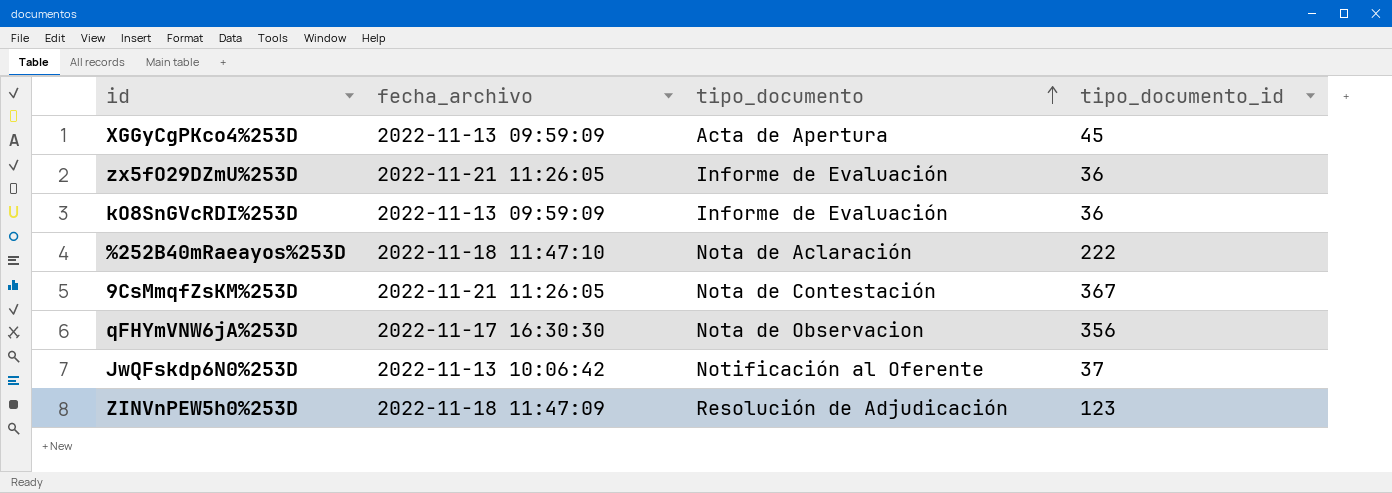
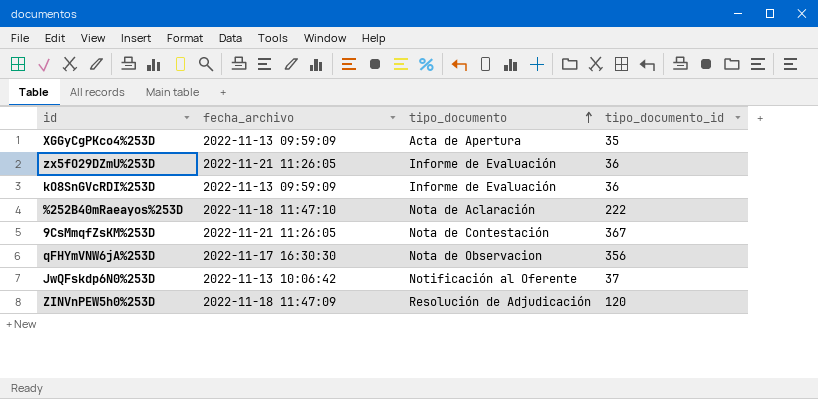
XGGyCgPKco4%253D | tipo_documento_id: 45 -> 35
ZINVnPEW5h0%253D | tipo_documento_id: 123 -> 120

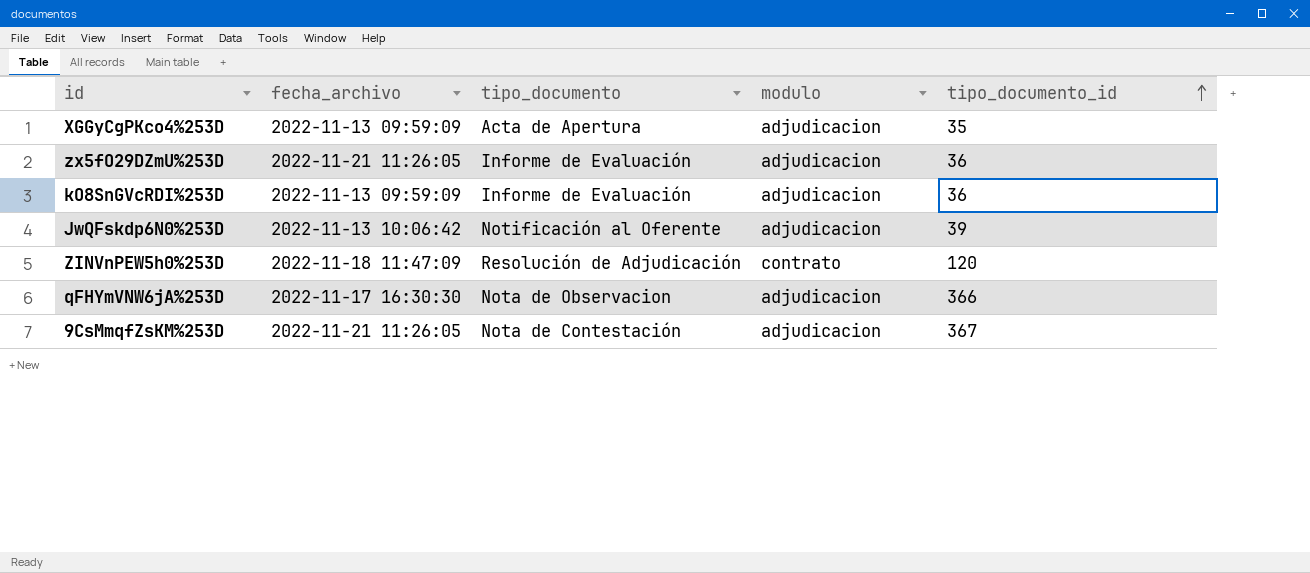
row order: tipo_documento ascending -> tipo_documento_id ascending
column modulo | position: none -> 4
row %252B40mRaeayos%253D: 2022-11-18 11:47:10 | Nota de Aclaración | 222 -> none
JwQFskdp6N0%253D | tipo_documento_id: 37 -> 39
qFHYmVNW6jA%253D | tipo_documento_id: 356 -> 366

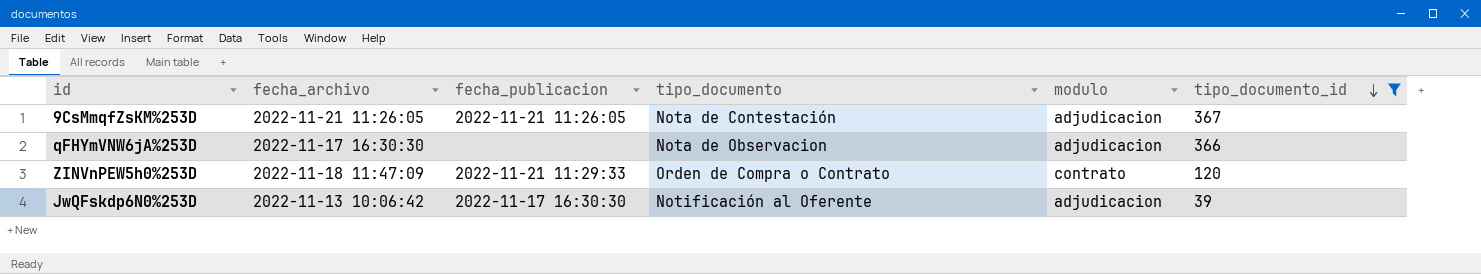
filter: none -> tipo_documento_id >= 39
row order: tipo_documento_id ascending -> tipo_documento_id descending
column fecha_publicacion | position: none -> 3
ZINVnPEW5h0%253D | tipo_documento: Resolución de Adjudicación -> Orden de Compra o Contrato

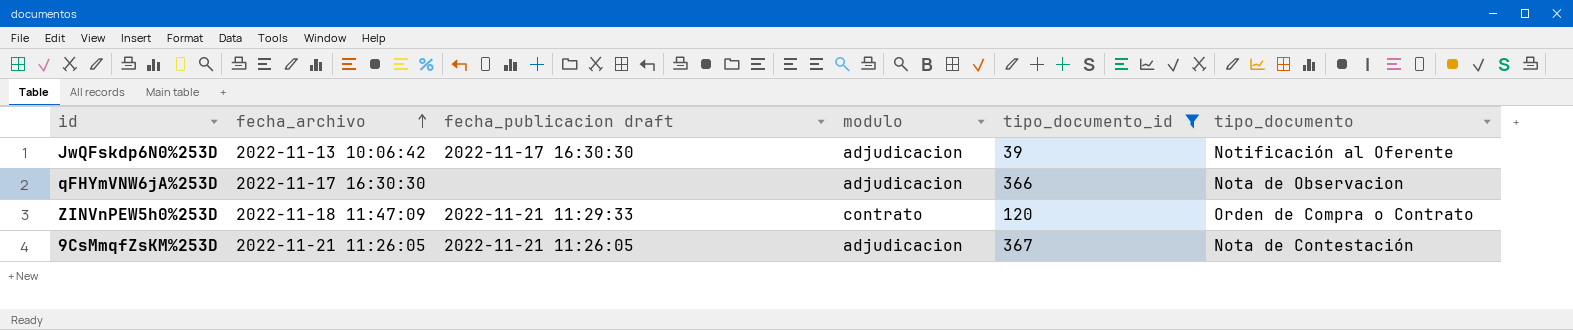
row order: tipo_documento_id descending -> fecha_archivo ascending
column name: fecha_publicacion -> fecha_publicacion draft
column tipo_documento | position: 4 -> 6

